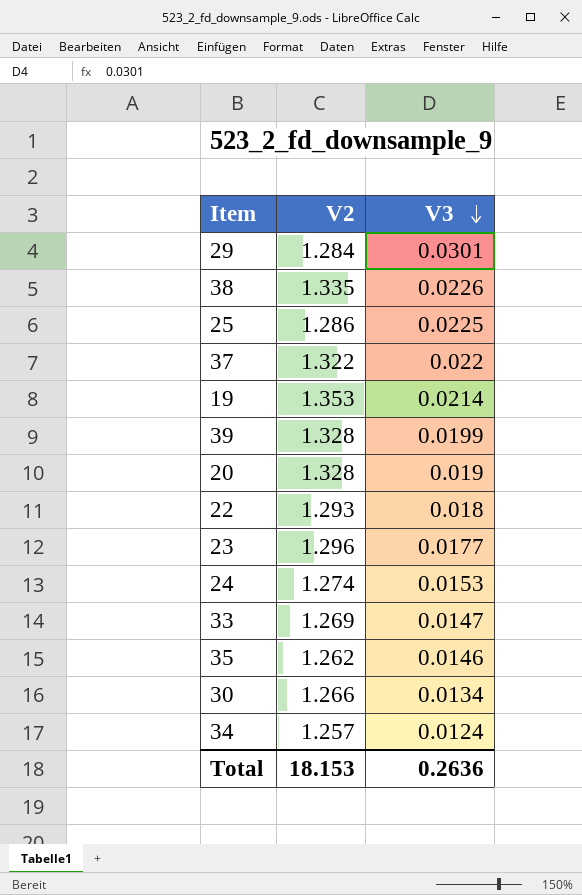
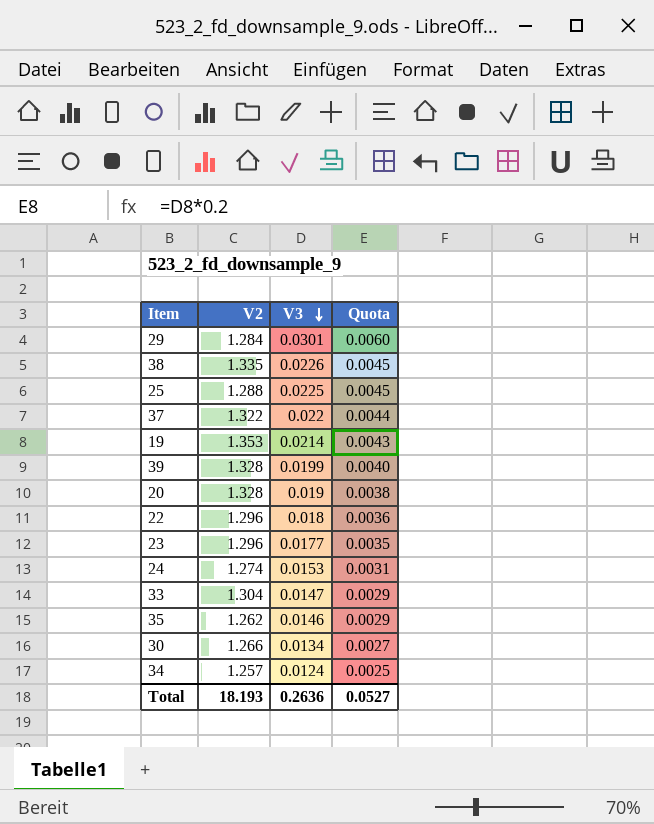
column Quota | formula: none -> [V3] * 0.2
25 | V2: 1.286 -> 1.288
22 | V2: 1.293 -> 1.296
33 | V2: 1.269 -> 1.304
Total | V2: 18.153 -> 18.193

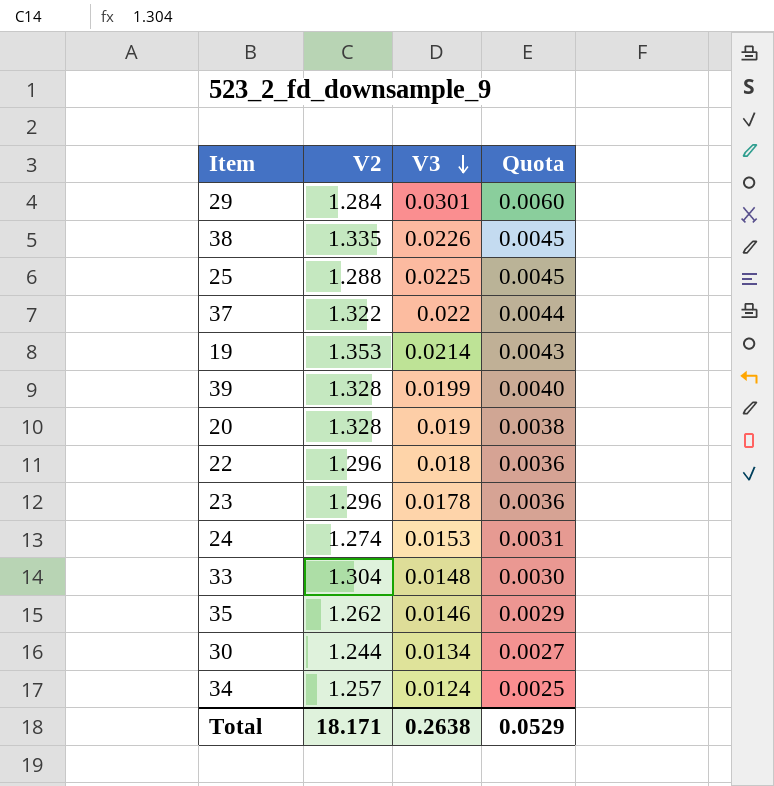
23 | V3: 0.0177 -> 0.0178
23 | Quota: 0.0035 -> 0.0036
33 | V3: 0.0147 -> 0.0148
33 | Quota: 0.0029 -> 0.0030
30 | V2: 1.266 -> 1.244
Total | V2: 18.193 -> 18.171
Total | V3: 0.2636 -> 0.2638
Total | Quota: 0.0527 -> 0.0529

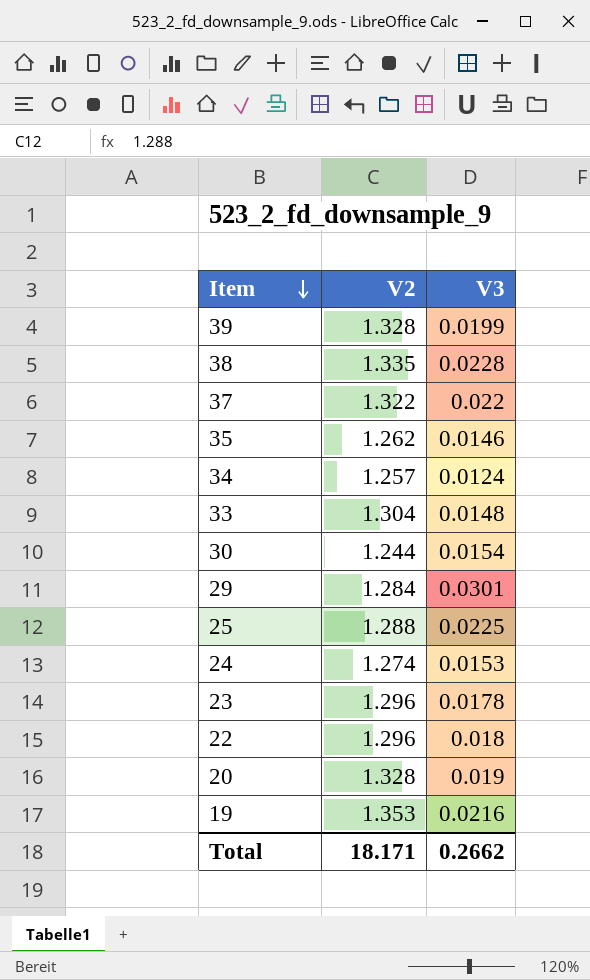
row order: V3 descending -> Item descending
column Quota | formula: [V3] * 0.2 -> none
38 | V3: 0.0226 -> 0.0228
30 | V3: 0.0134 -> 0.0154
19 | V3: 0.0214 -> 0.0216
Total | V3: 0.2638 -> 0.2662

